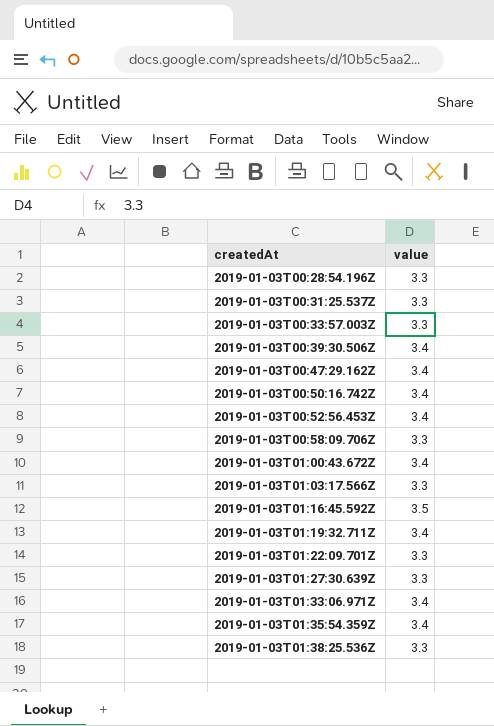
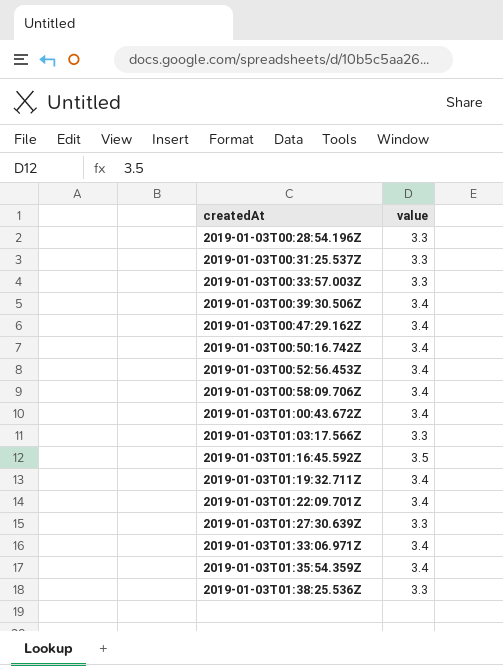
2019-01-03T00:58:09.706Z | value: 3.3 -> 3.4
2019-01-03T01:22:09.701Z | value: 3.3 -> 3.4

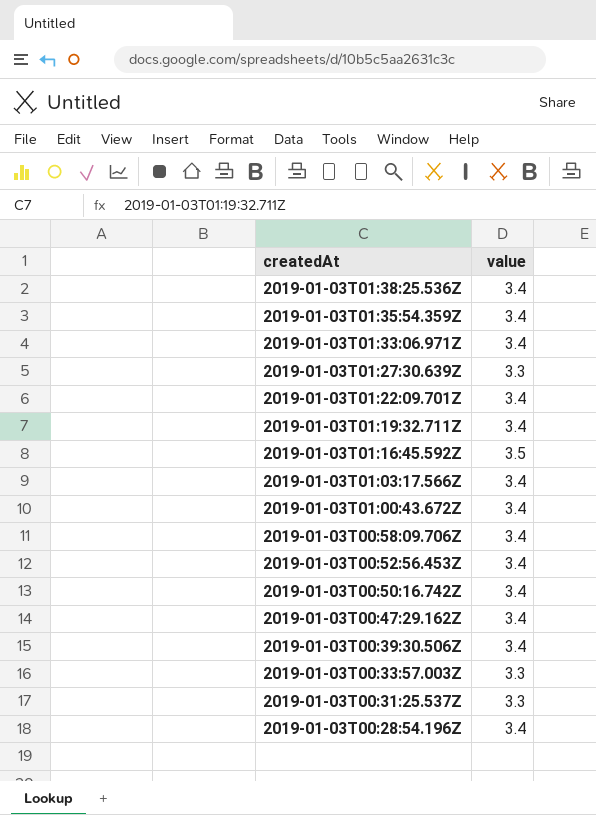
row order: createdAt ascending -> createdAt descending
2019-01-03T01:38:25.536Z | value: 3.3 -> 3.4
2019-01-03T01:03:17.566Z | value: 3.3 -> 3.4
2019-01-03T00:28:54.196Z | value: 3.3 -> 3.4

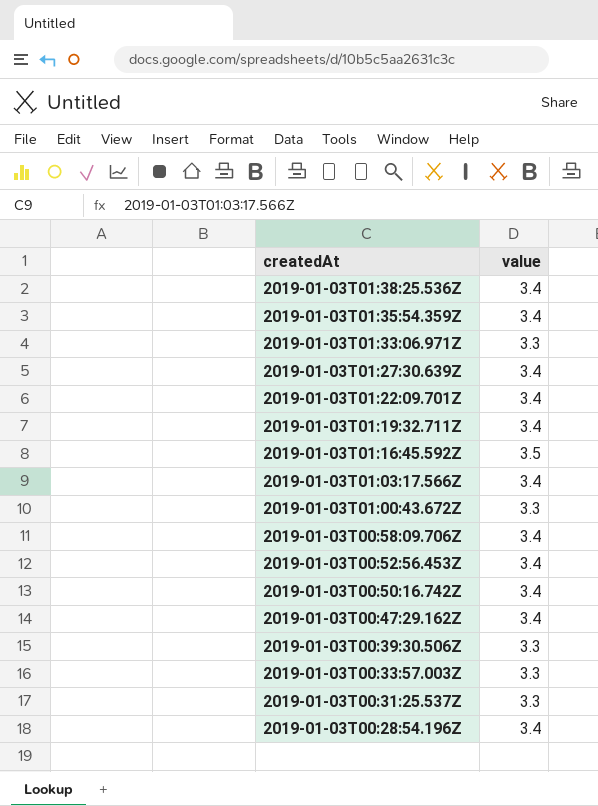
2019-01-03T01:33:06.971Z | value: 3.4 -> 3.3
2019-01-03T01:27:30.639Z | value: 3.3 -> 3.4
2019-01-03T01:00:43.672Z | value: 3.4 -> 3.3
2019-01-03T00:39:30.506Z | value: 3.4 -> 3.3

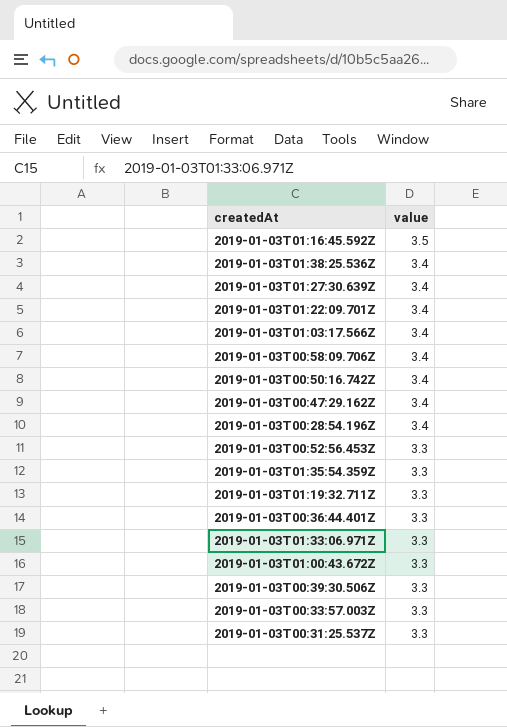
row order: createdAt descending -> value descending
2019-01-03T00:52:56.453Z | value: 3.4 -> 3.3
2019-01-03T01:35:54.359Z | value: 3.4 -> 3.3
2019-01-03T01:19:32.711Z | value: 3.4 -> 3.3
row 2019-01-03T00:36:44.401Z: none -> 3.3

